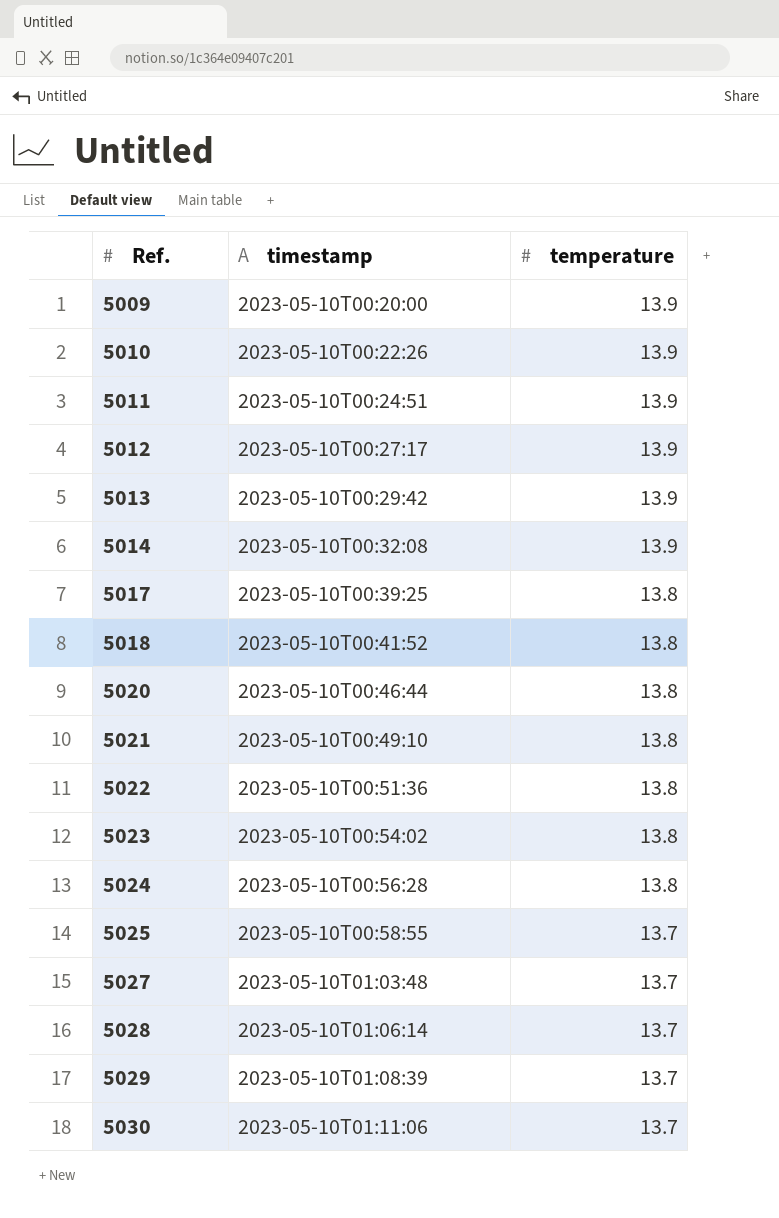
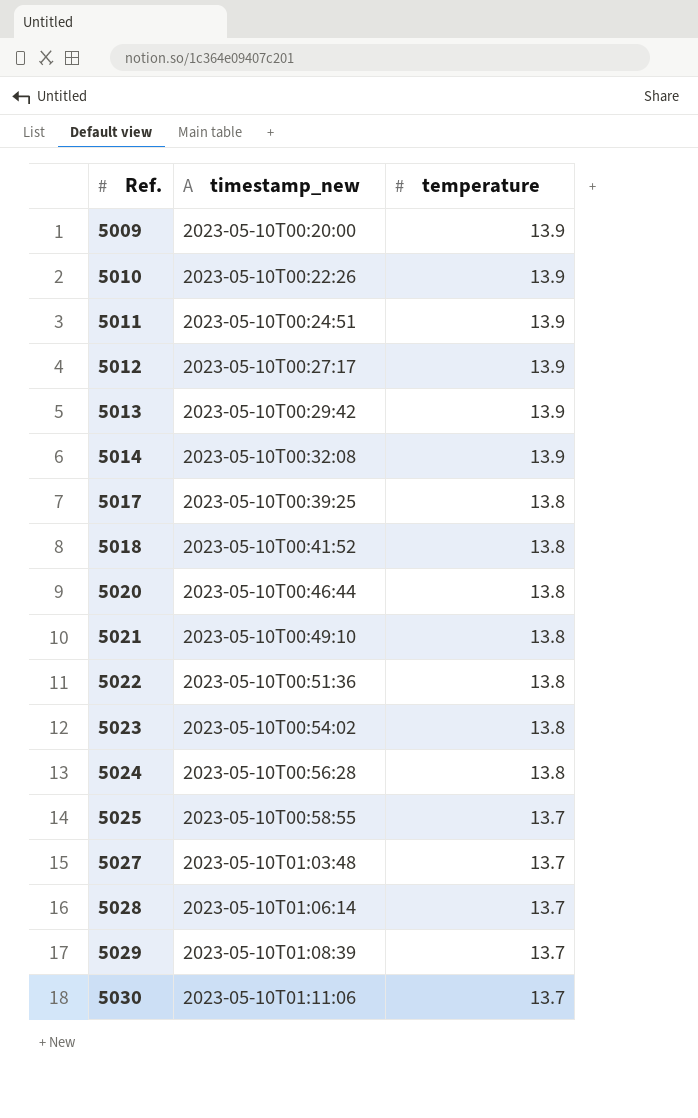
column name: timestamp -> timestamp_new

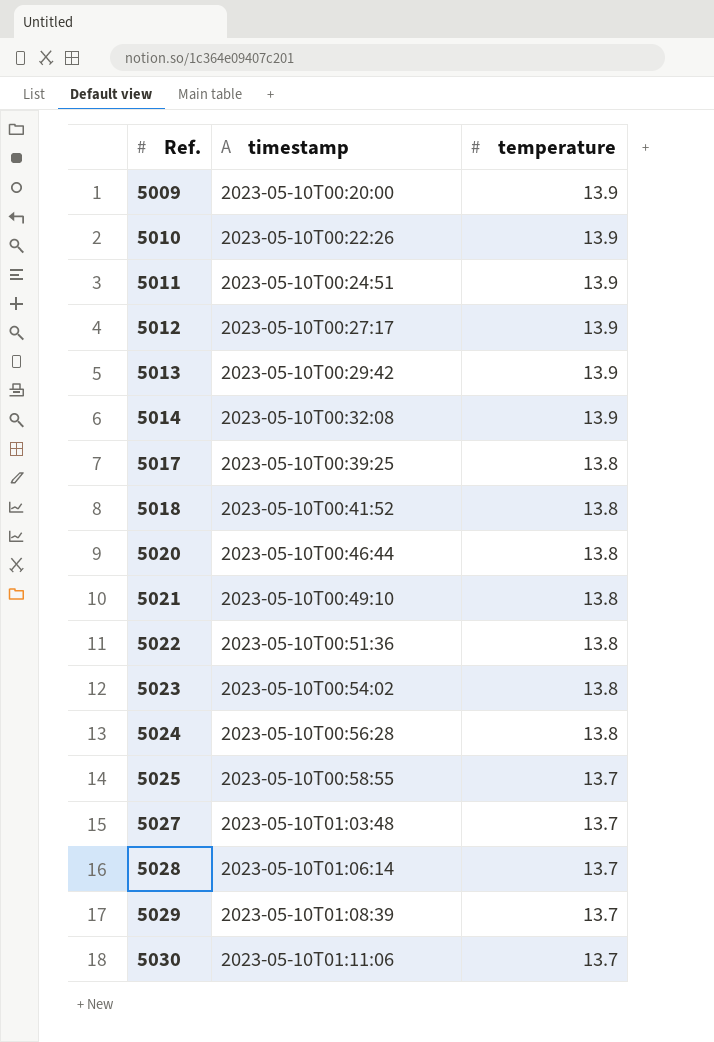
column name: timestamp_new -> timestamp

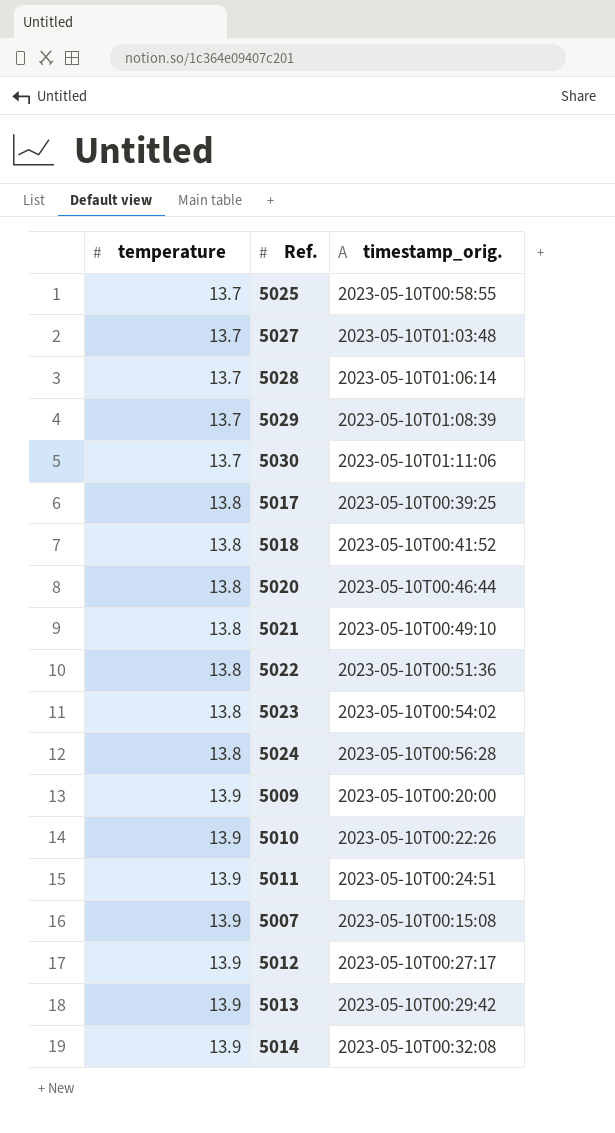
row order: Ref. ascending -> temperature ascending
column temperature | position: 3 -> 1
column name: timestamp -> timestamp_orig.
row 5007: none -> 13.9 | 2023-05-10T00:15:08

